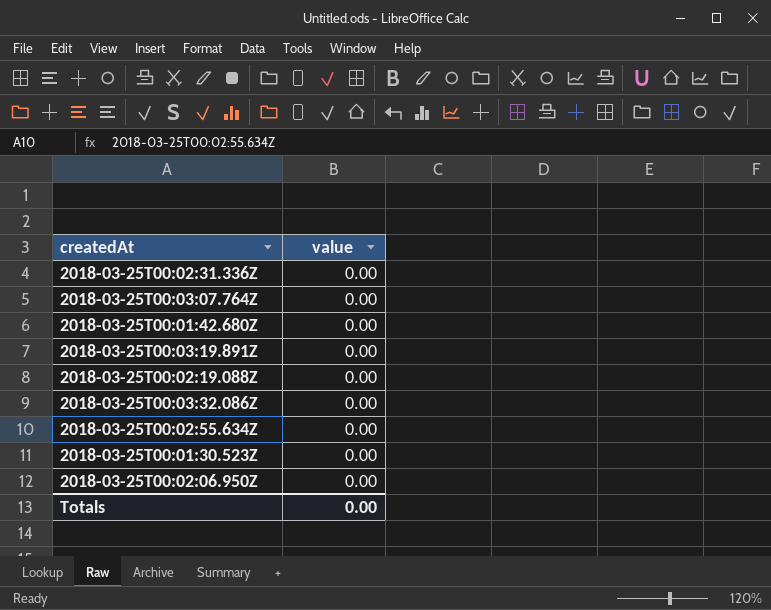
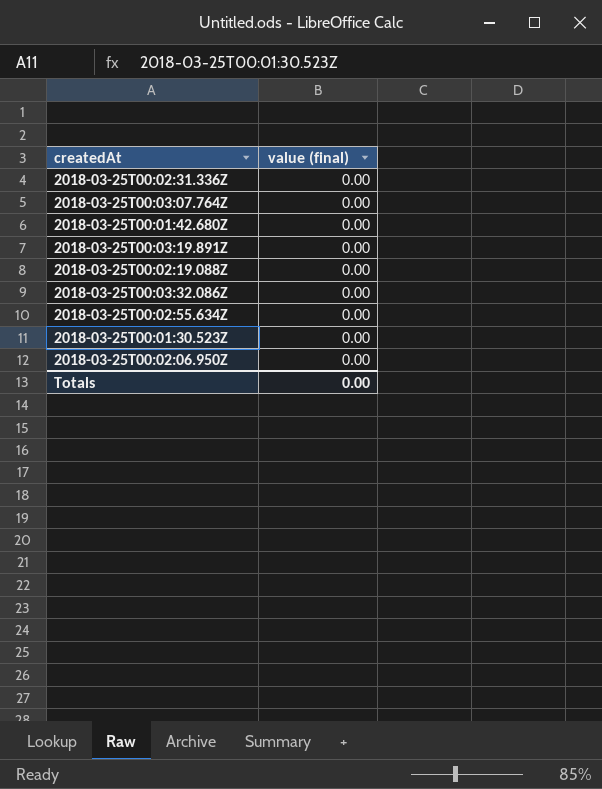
column name: value -> value (final)

